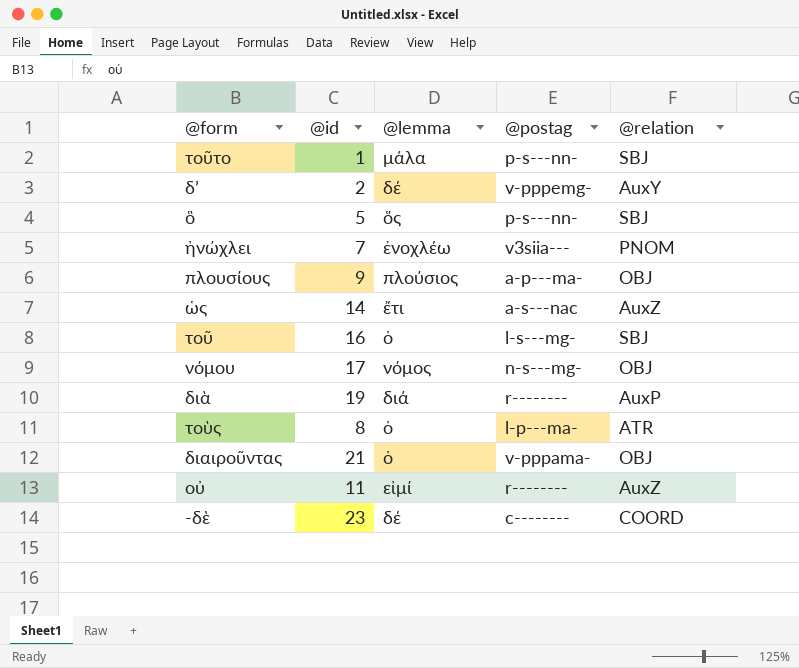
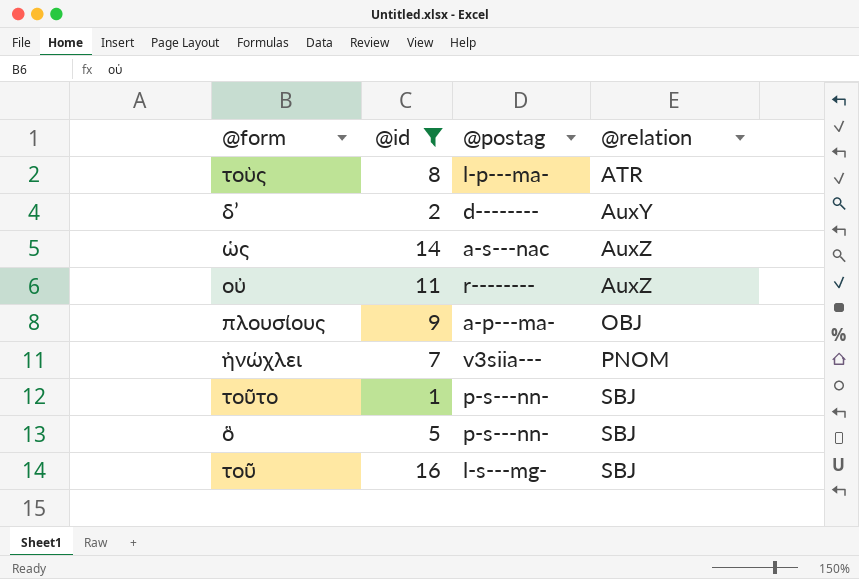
filter: none -> @id <= 16
row order: none -> @relation ascending
column @lemma | position: 3 -> none
δʼ | @postag: v-pppemg- -> d--------

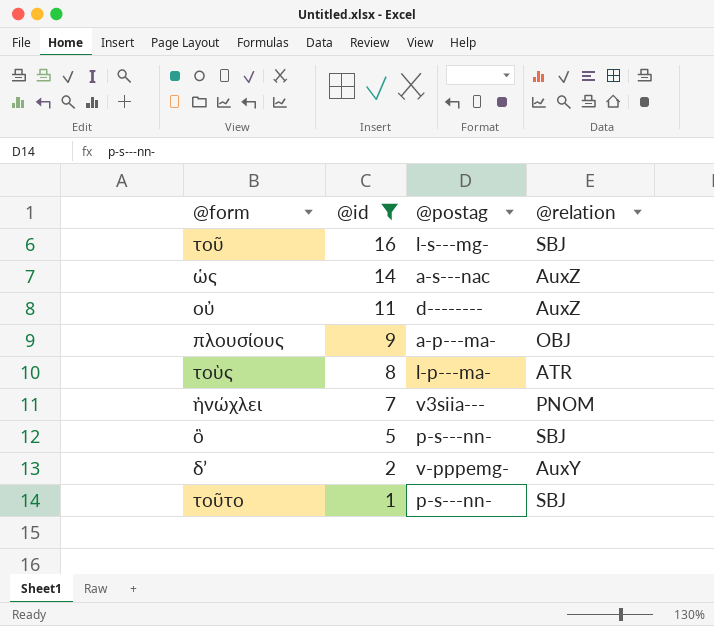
row order: @relation ascending -> @id descending
οὐ | @postag: r-------- -> d--------
δʼ | @postag: d-------- -> v-pppemg-

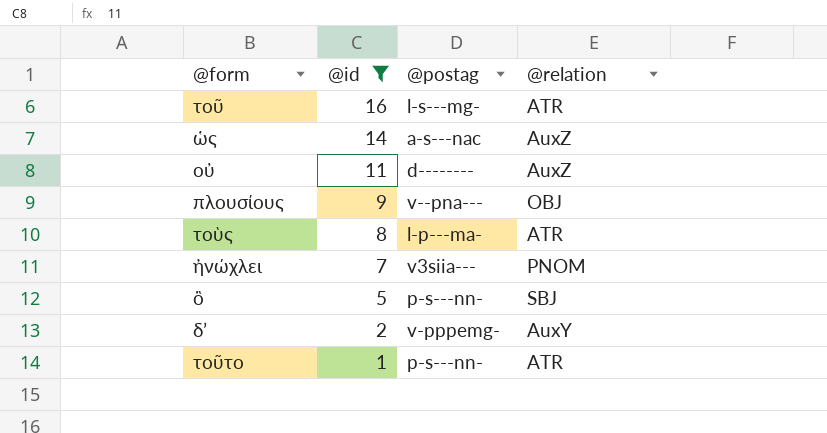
τοῦ | @relation: SBJ -> ATR
πλουσίους | @postag: a-p---ma- -> v--pna---
τοῦτο | @relation: SBJ -> ATR

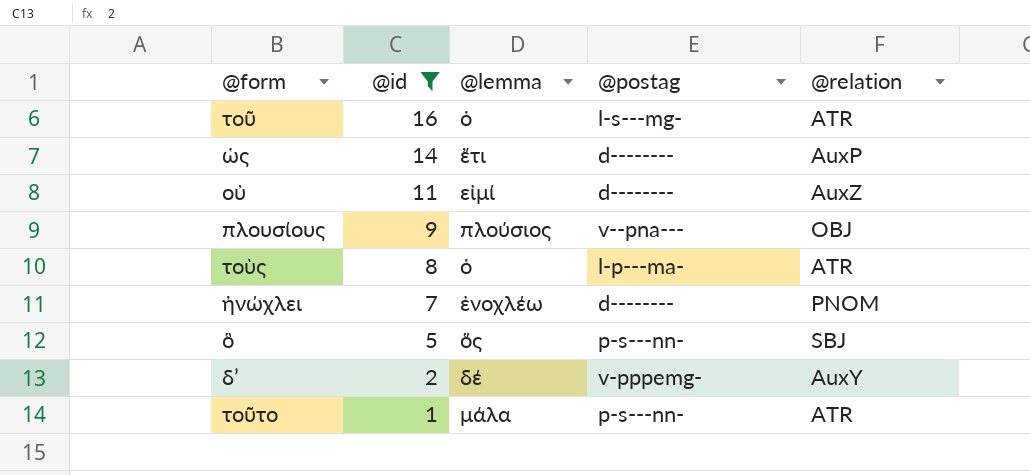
column @lemma | position: none -> 3
ὡς | @postag: a-s---nac -> d--------
ὡς | @relation: AuxZ -> AuxP
ἠνώχλει | @postag: v3siia--- -> d--------

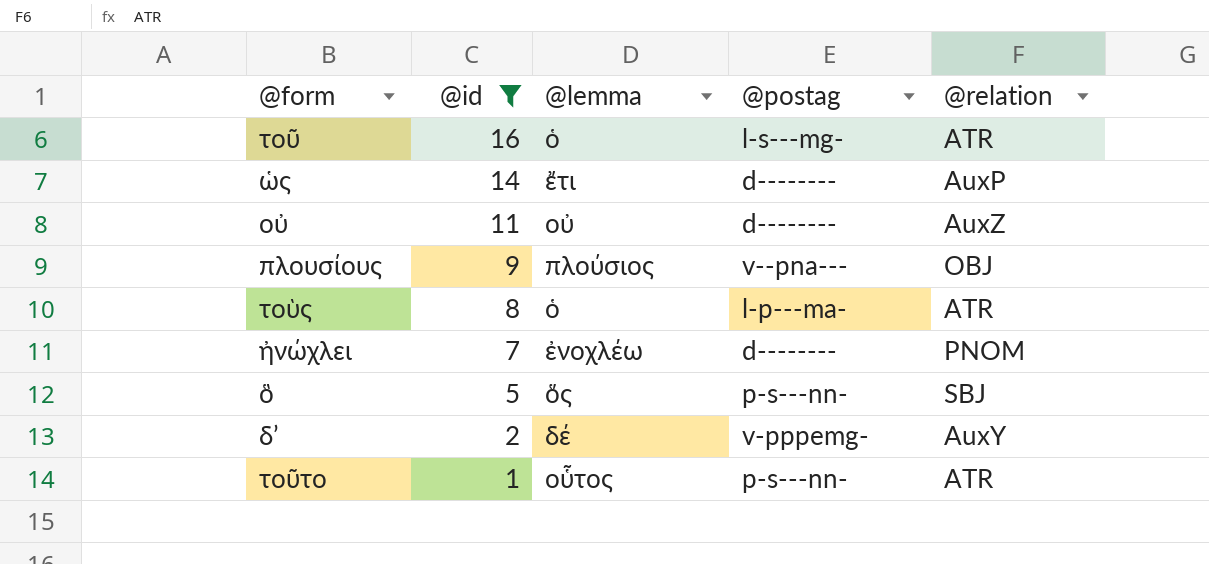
οὐ | @lemma: εἰμί -> οὐ
τοῦτο | @lemma: μάλα -> οὗτος

